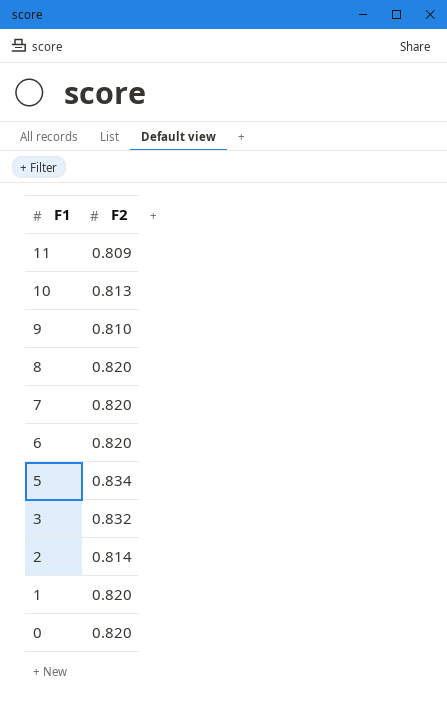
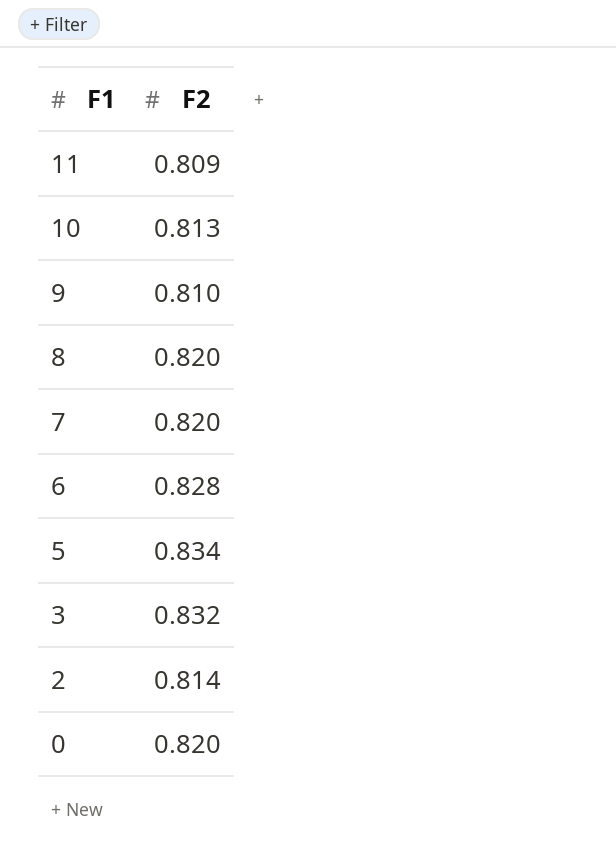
row 1: 0.820 -> none
6 | F2: 0.820 -> 0.828

